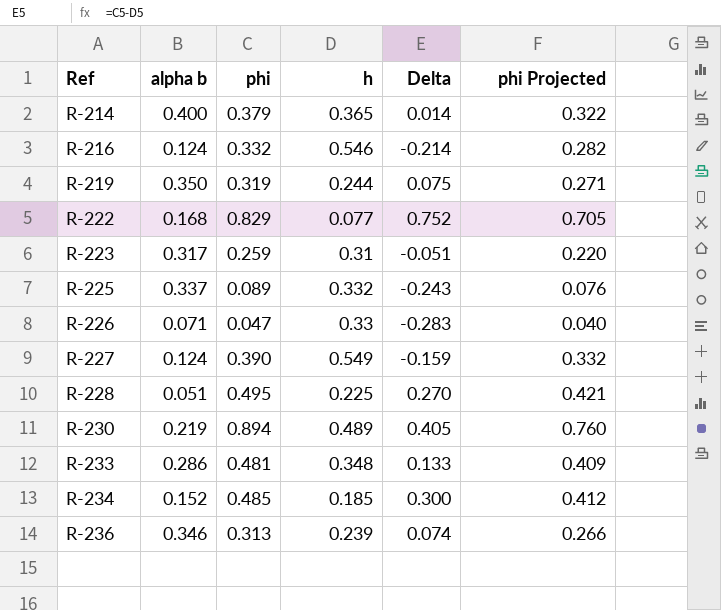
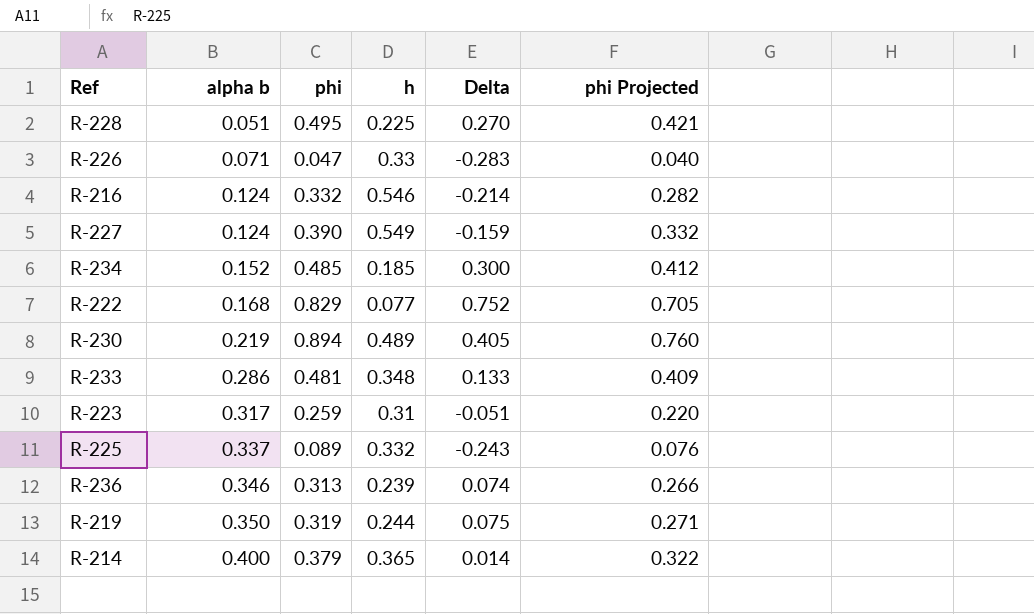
row order: Ref ascending -> alpha b ascending

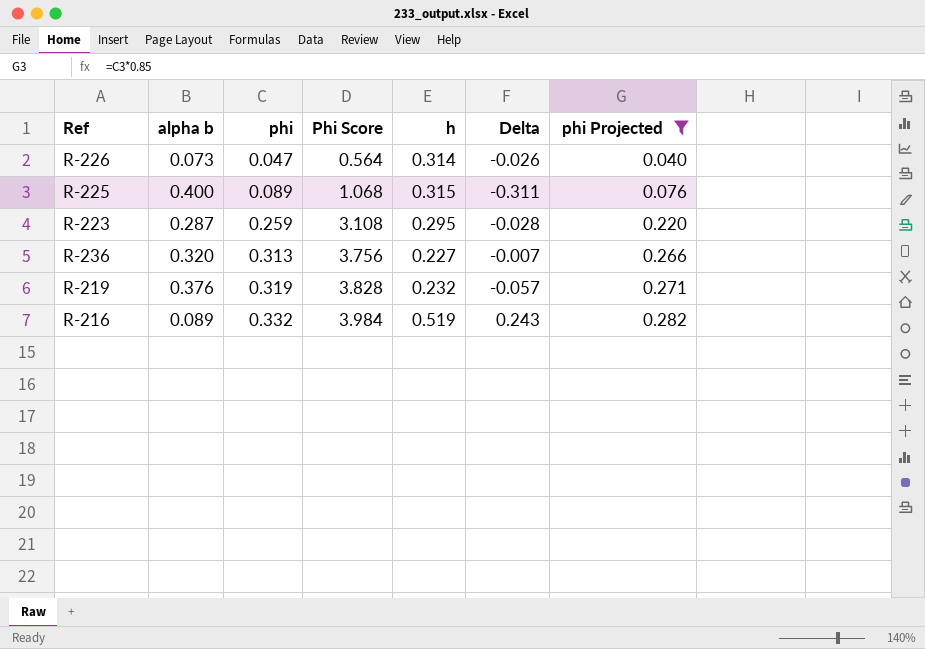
filter: none -> phi Projected <= 0.282
row order: alpha b ascending -> phi ascending
column Phi Score | formula: none -> [phi] * 12
column Delta | formula: [phi] - [h] -> [phi] - [alpha b]
R-226 | alpha b: 0.071 -> 0.073
R-226 | h: 0.33 -> 0.314
R-225 | alpha b: 0.337 -> 0.400
R-225 | h: 0.332 -> 0.315
R-223 | alpha b: 0.317 -> 0.287
R-223 | h: 0.31 -> 0.295
R-236 | alpha b: 0.346 -> 0.320
R-236 | h: 0.239 -> 0.227
R-219 | alpha b: 0.350 -> 0.376
R-219 | h: 0.244 -> 0.232
R-216 | alpha b: 0.124 -> 0.089
R-216 | h: 0.546 -> 0.519

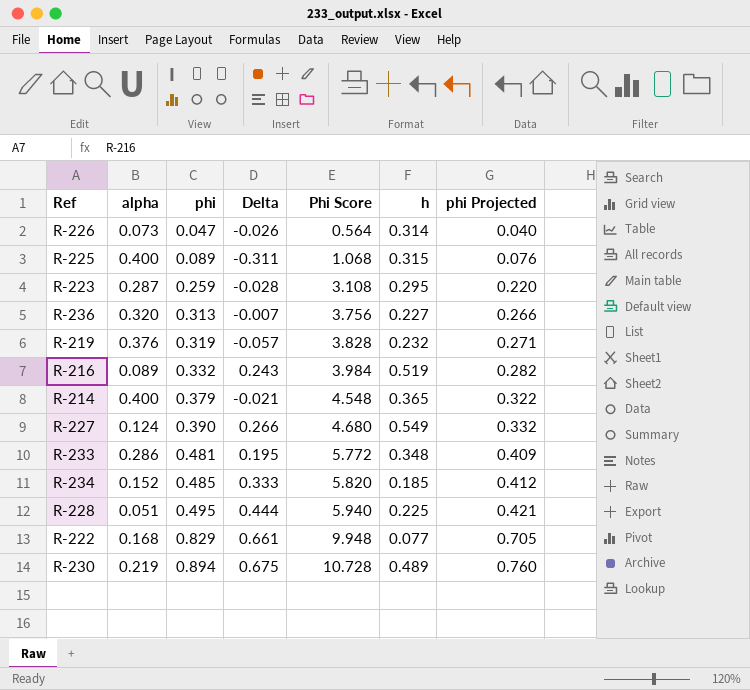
filter: phi Projected <= 0.282 -> none
column name: alpha b -> alpha
column Delta | position: 6 -> 4

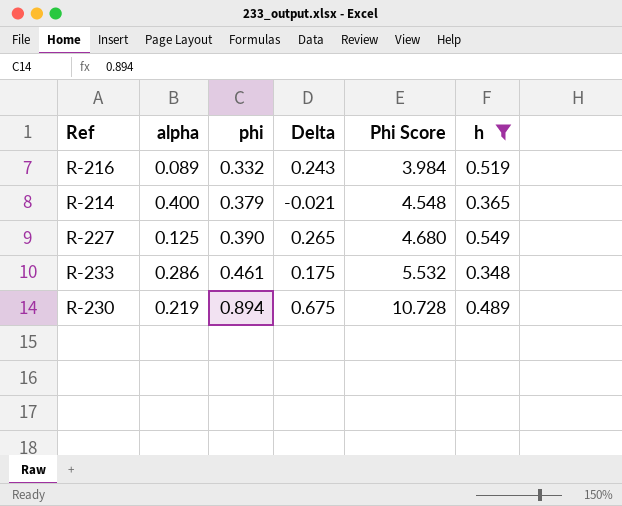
filter: none -> h >= 0.348
column phi Projected | formula: [phi] * 0.85 -> none
R-227 | alpha: 0.124 -> 0.125
R-227 | Delta: 0.266 -> 0.265
R-233 | phi: 0.481 -> 0.461
R-233 | Delta: 0.195 -> 0.175
R-233 | Phi Score: 5.772 -> 5.532

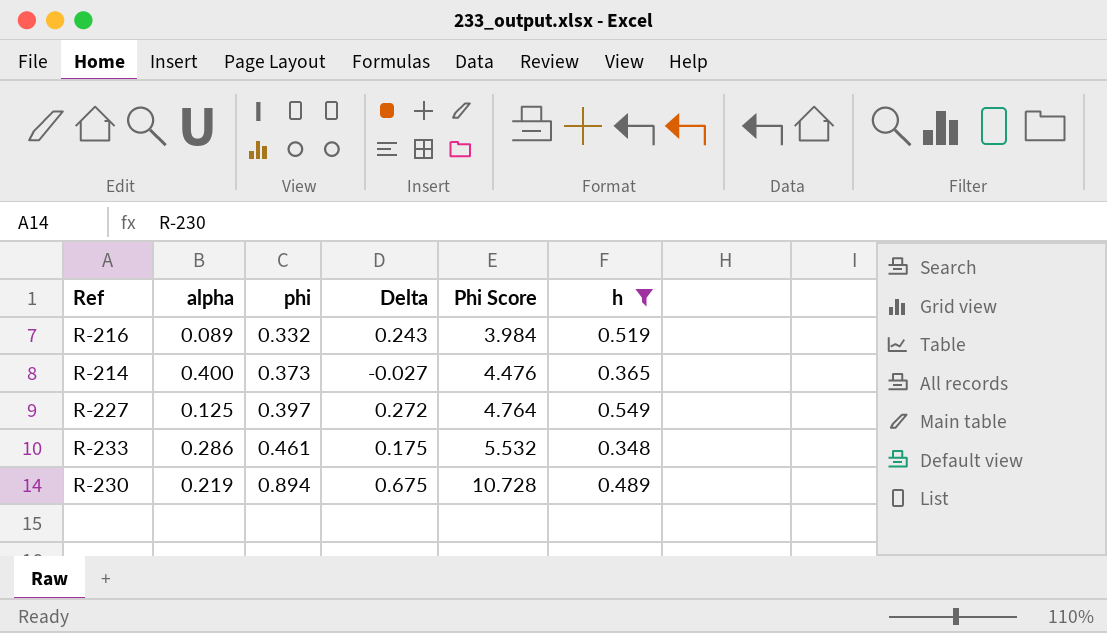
R-214 | phi: 0.379 -> 0.373
R-214 | Delta: -0.021 -> -0.027
R-214 | Phi Score: 4.548 -> 4.476
R-227 | phi: 0.390 -> 0.397
R-227 | Delta: 0.265 -> 0.272
R-227 | Phi Score: 4.680 -> 4.764

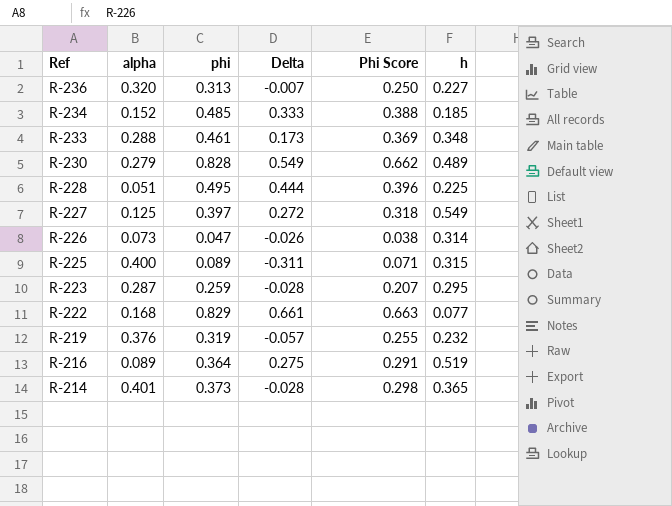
filter: h >= 0.348 -> none
row order: phi ascending -> Ref descending
column Phi Score | formula: [phi] * 12 -> [phi] * 0.8
R-233 | alpha: 0.286 -> 0.288
R-233 | Delta: 0.175 -> 0.173
R-230 | alpha: 0.219 -> 0.279
R-230 | phi: 0.894 -> 0.828
R-230 | Delta: 0.675 -> 0.549
R-216 | phi: 0.332 -> 0.364
R-216 | Delta: 0.243 -> 0.275
R-214 | alpha: 0.400 -> 0.401
R-214 | Delta: -0.027 -> -0.028

